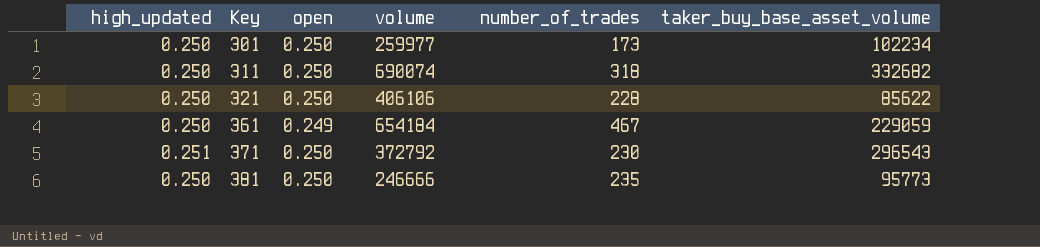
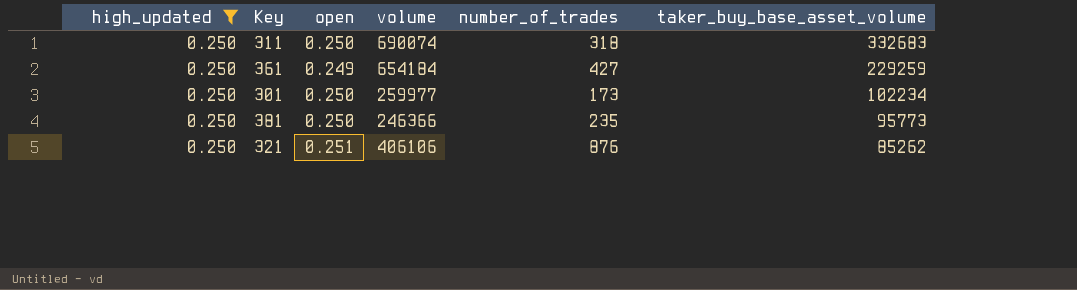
filter: none -> high_updated = 0.250
row order: Key ascending -> taker_buy_base_asset_volume descending
311 | taker_buy_base_asset_volume: 332682 -> 332683
361 | number_of_trades: 467 -> 427
361 | taker_buy_base_asset_volume: 229059 -> 229259
381 | volume: 246666 -> 246366
321 | open: 0.250 -> 0.251
321 | number_of_trades: 228 -> 876
321 | taker_buy_base_asset_volume: 85622 -> 85262

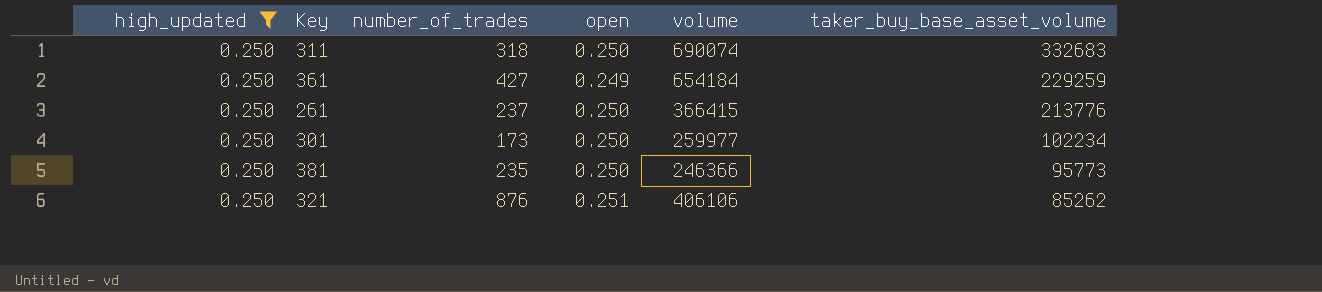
column number_of_trades | position: 5 -> 3
row 261: none -> 0.250 | 237 | 0.250 | 366415 | 213776

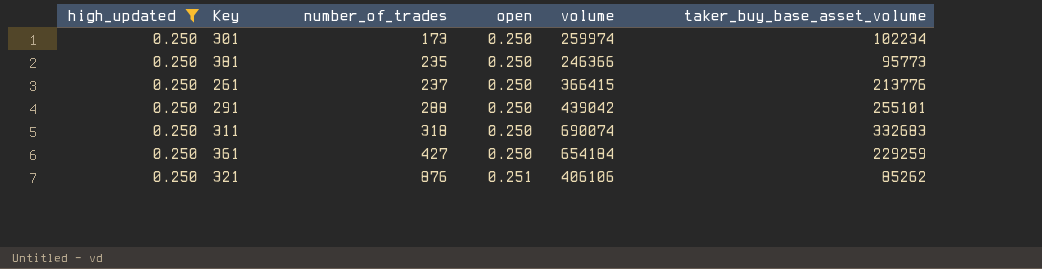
row order: taker_buy_base_asset_volume descending -> number_of_trades ascending
301 | volume: 259977 -> 259974
row 291: none -> 0.250 | 288 | 0.250 | 439042 | 255101
361 | open: 0.249 -> 0.250

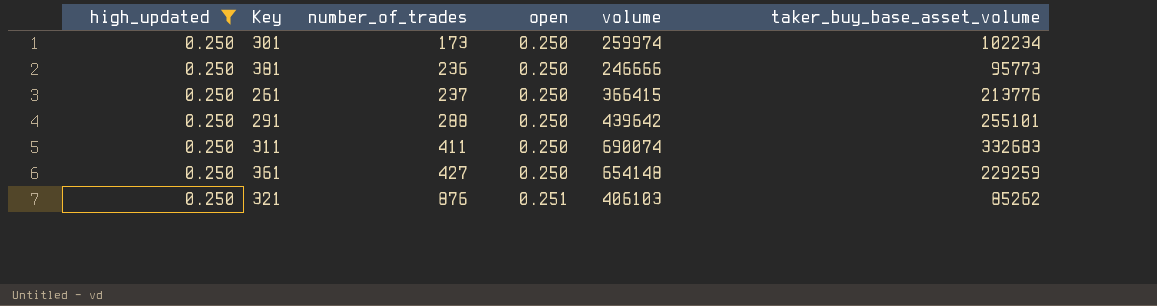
381 | number_of_trades: 235 -> 236
381 | volume: 246366 -> 246666
291 | volume: 439042 -> 439642
311 | number_of_trades: 318 -> 411
361 | volume: 654184 -> 654148
321 | volume: 406106 -> 406103

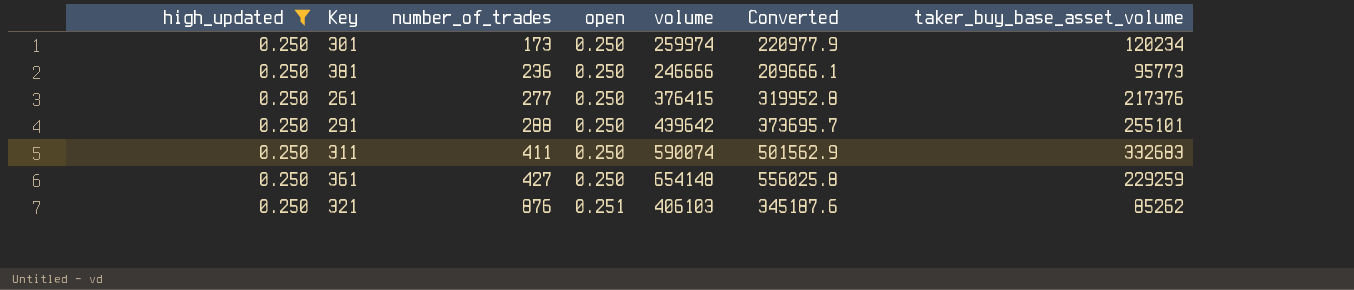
column Converted | formula: none -> [volume] * 0.85
301 | taker_buy_base_asset_volume: 102234 -> 120234
261 | number_of_trades: 237 -> 277
261 | volume: 366415 -> 376415
261 | taker_buy_base_asset_volume: 213776 -> 217376
311 | volume: 690074 -> 590074

